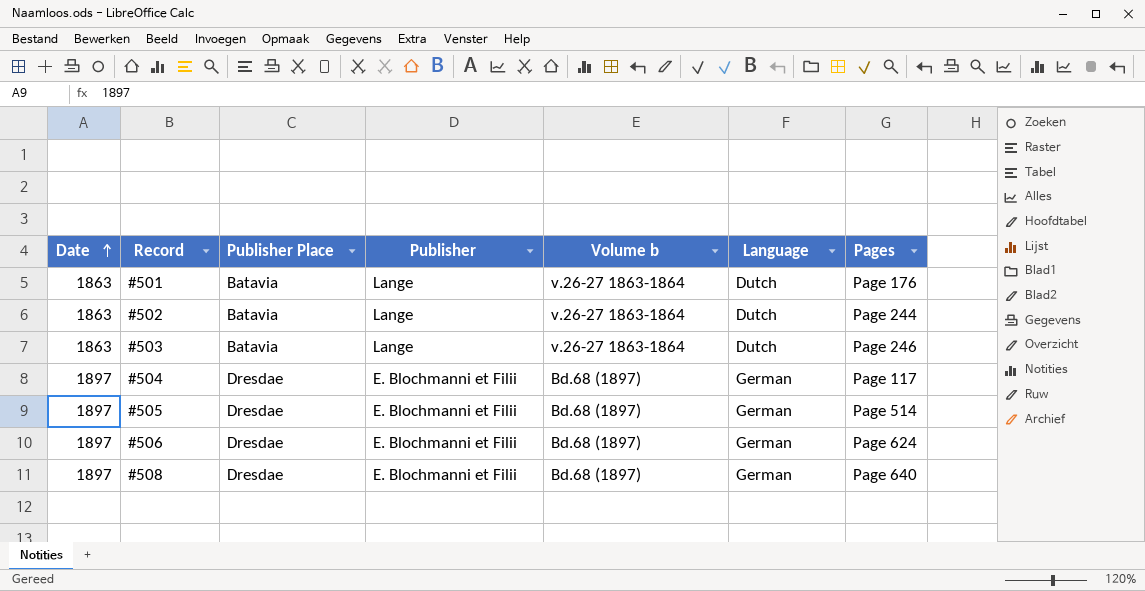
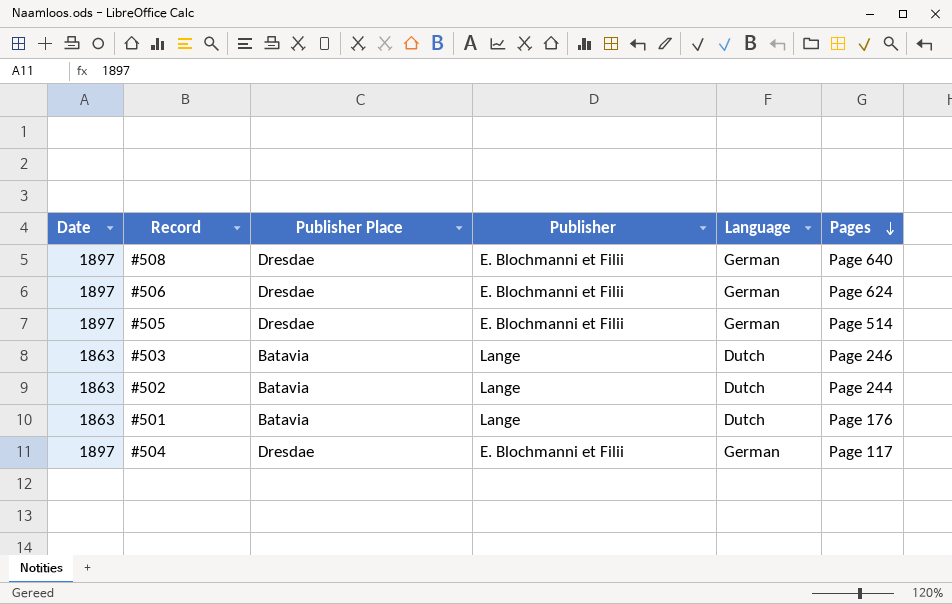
row order: Date ascending -> Pages descending
column Volume b | position: 5 -> none

